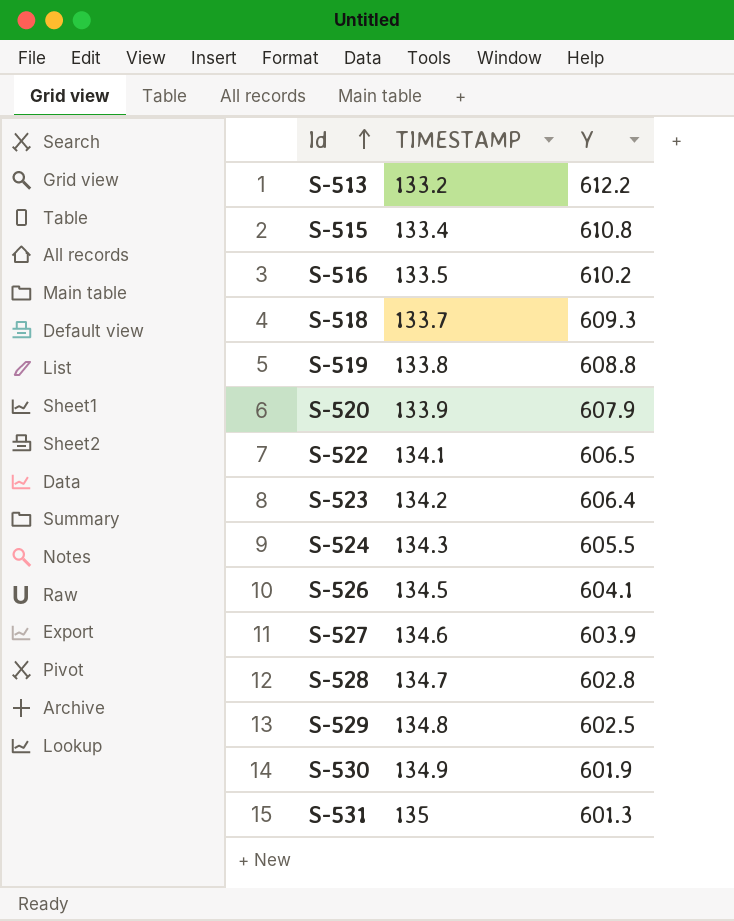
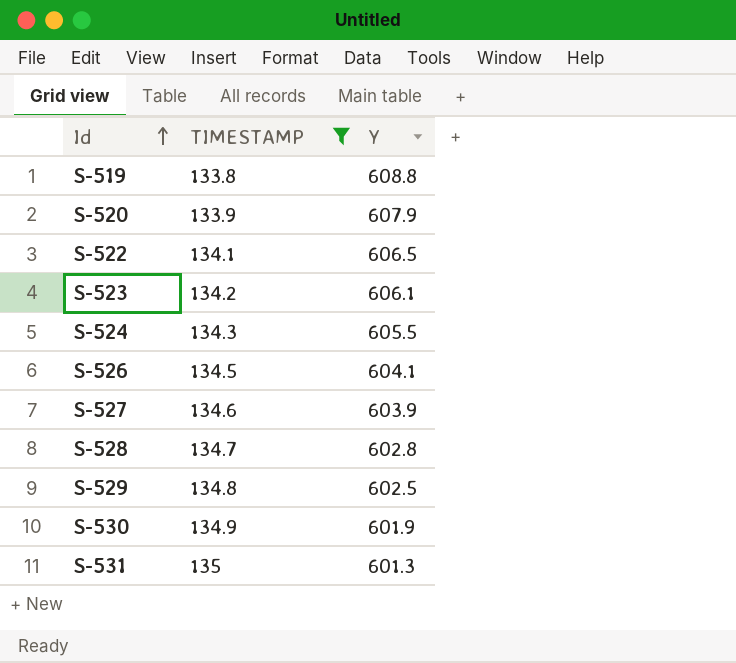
filter: none -> TIMESTAMP >= 133.8
S-523 | Y: 606.4 -> 606.1

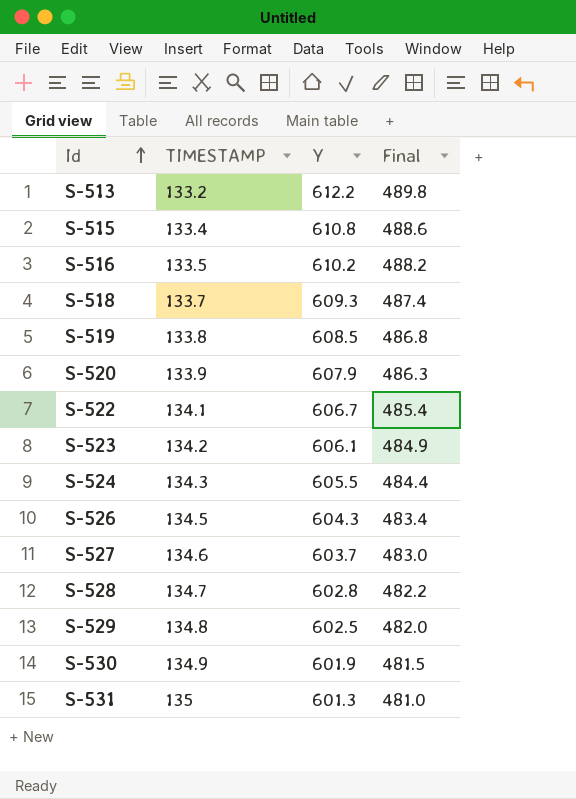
filter: TIMESTAMP >= 133.8 -> none
column Final | formula: none -> [Y] * 0.8
S-519 | Y: 608.8 -> 608.5
S-522 | Y: 606.5 -> 606.7
S-526 | Y: 604.1 -> 604.3
S-527 | Y: 603.9 -> 603.7

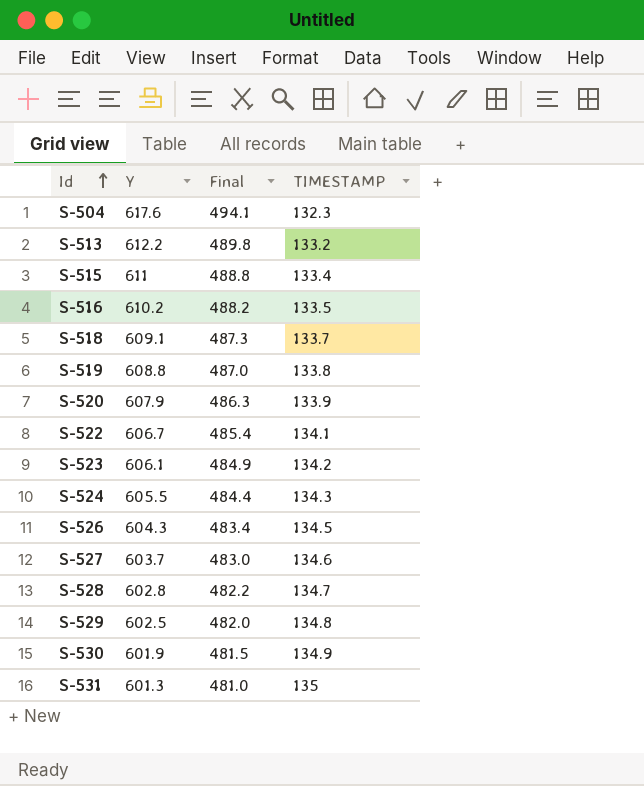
column TIMESTAMP | position: 2 -> 4
row S-504: none -> 617.6 | 494.1 | 132.3
S-515 | Y: 610.8 -> 611
S-515 | Final: 488.6 -> 488.8
S-518 | Y: 609.3 -> 609.1
S-518 | Final: 487.4 -> 487.3
S-519 | Y: 608.5 -> 608.8
S-519 | Final: 486.8 -> 487.0

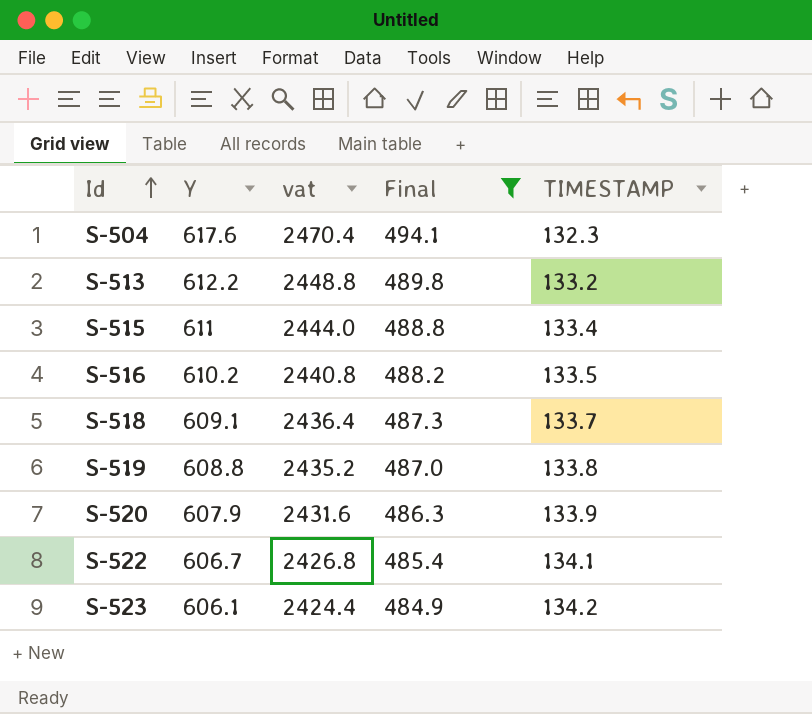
filter: none -> Final >= 484.9
column vat | formula: none -> [Y] * 4

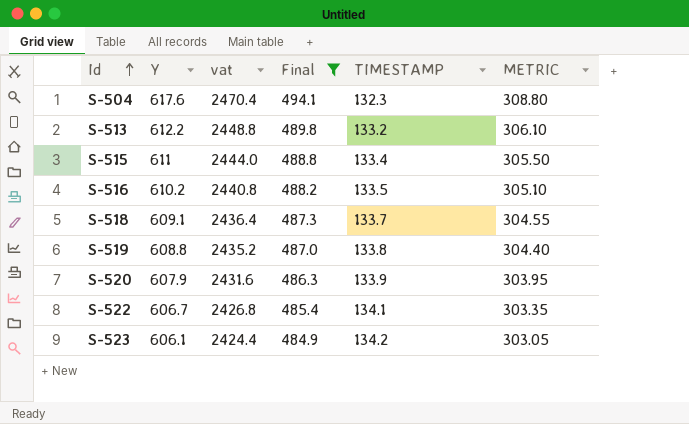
column METRIC | formula: none -> [Y] * 0.5

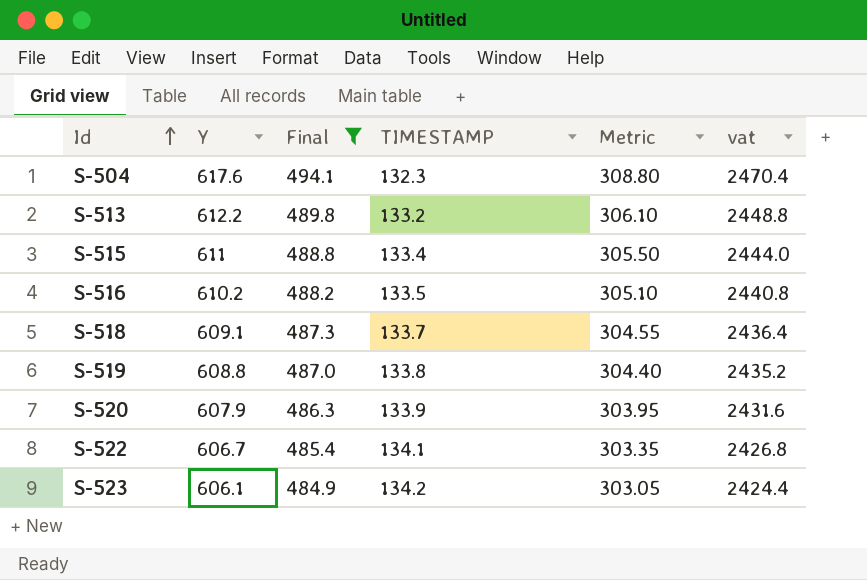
column name: METRIC -> Metric
column vat | position: 3 -> 6

